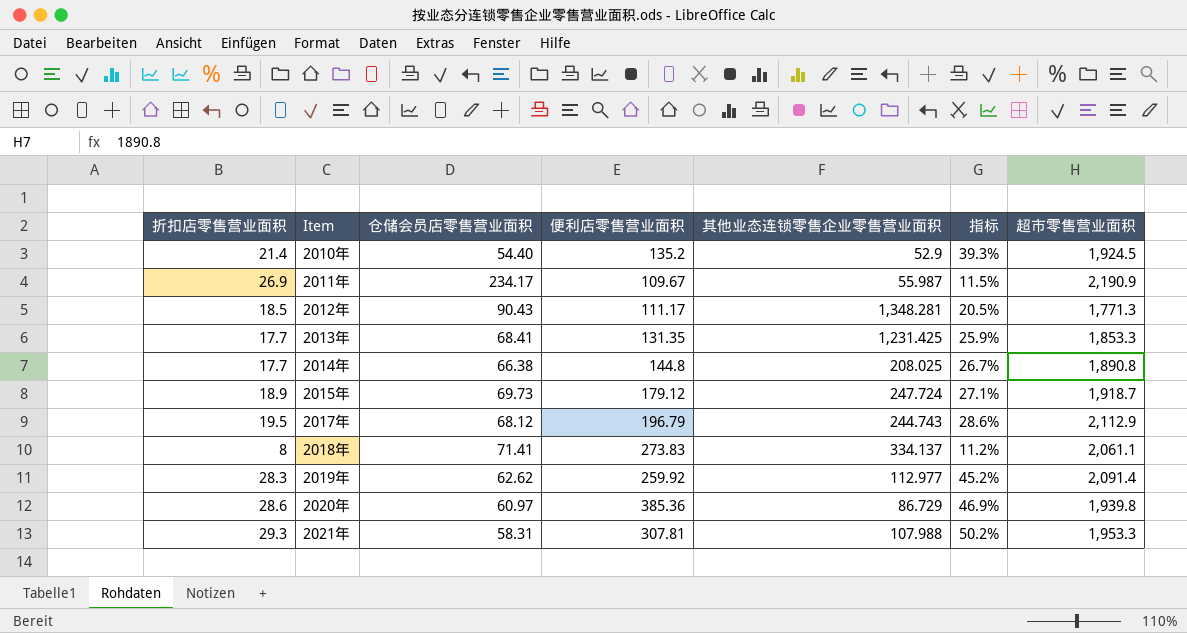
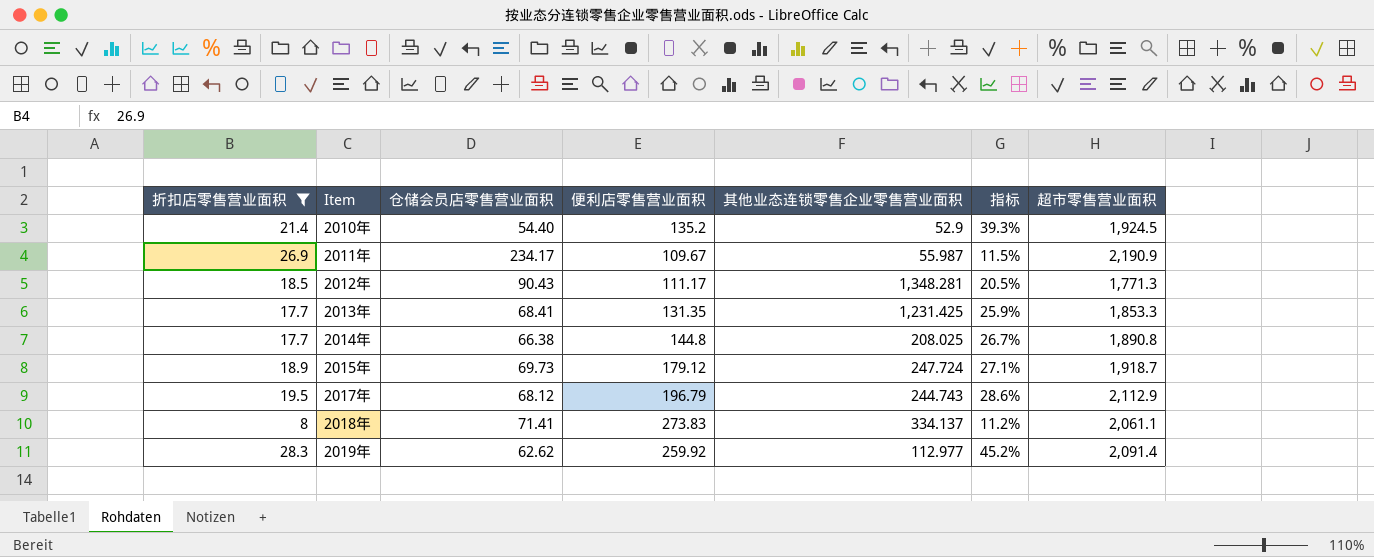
filter: none -> 折扣店零售营业面积 <= 28.3

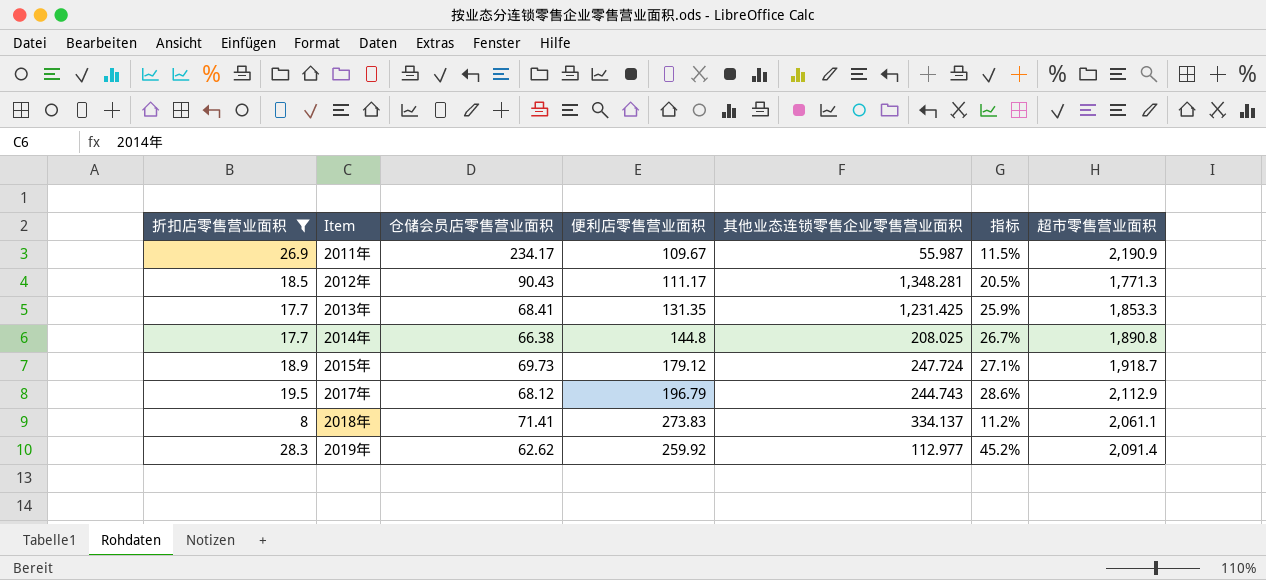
row 2010年: 21.4 | 54.40 | 135.2 | 52.9 | 39.3% | 1,924.5 -> none

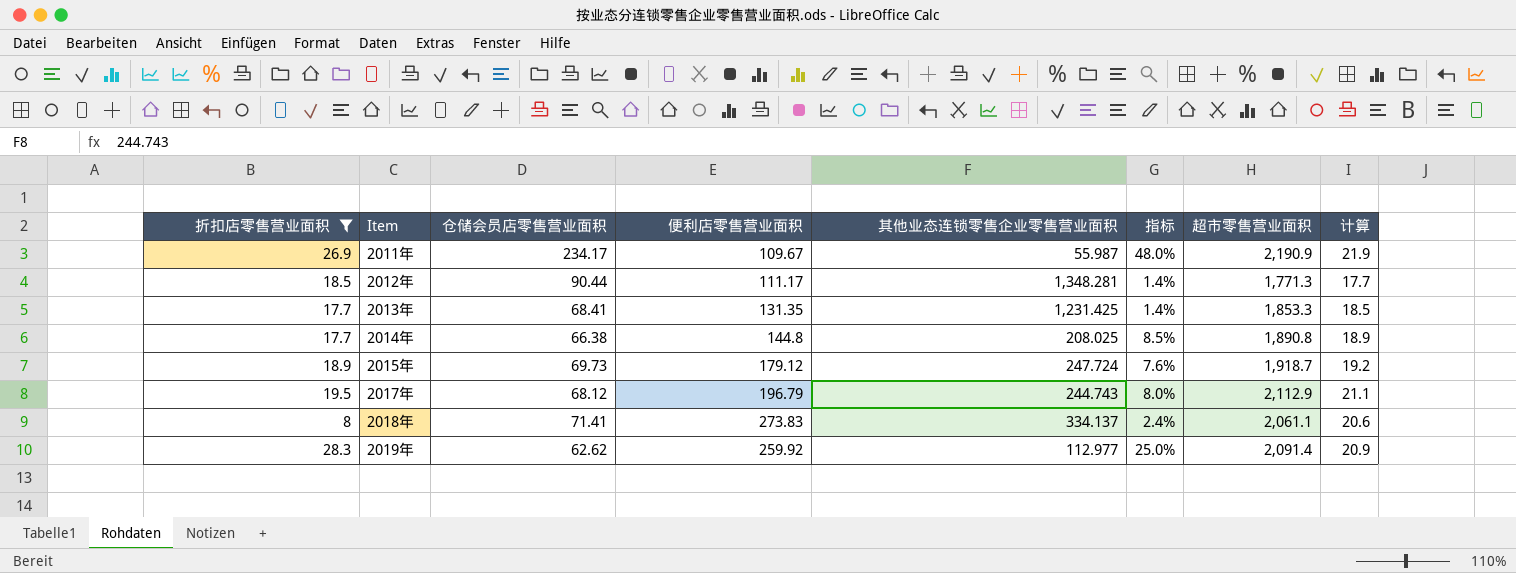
column 指标 | formula: [折扣店零售营业面积] / [仓储会员店零售营业面积] -> [折扣店零售营业面积] / [其他业态连锁零售企业零售营业面积]
column 计算 | formula: none -> [超市零售营业面积] * 0.01
2012年 | 仓储会员店零售营业面积: 90.43 -> 90.44

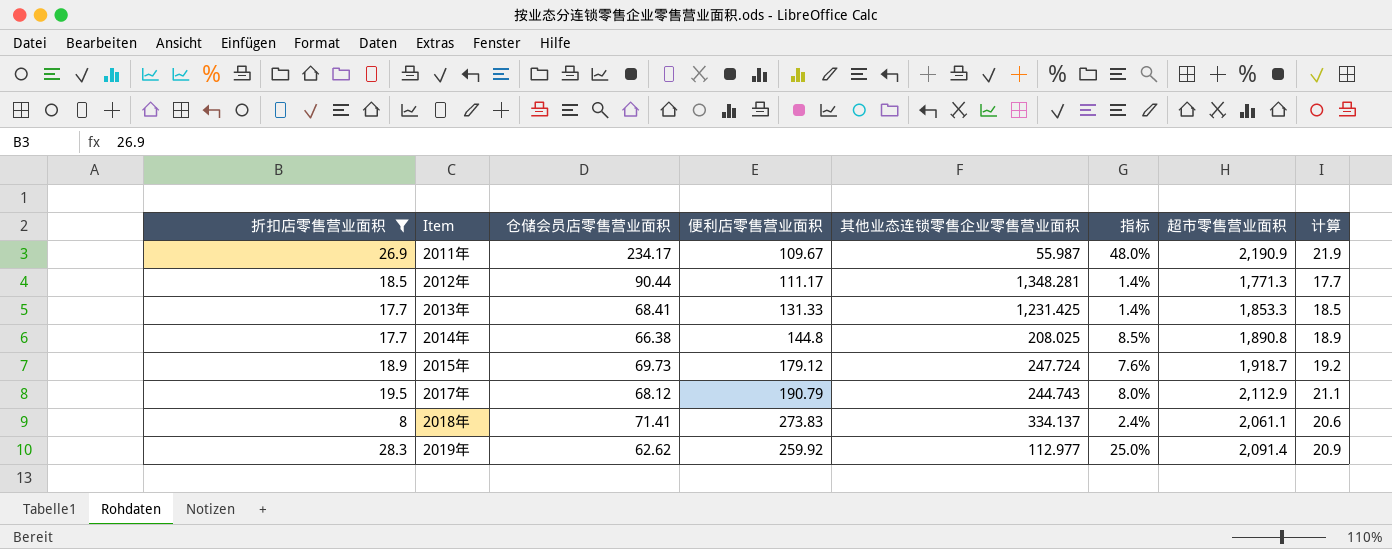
2013年 | 便利店零售营业面积: 131.35 -> 131.33
2017年 | 便利店零售营业面积: 196.79 -> 190.79

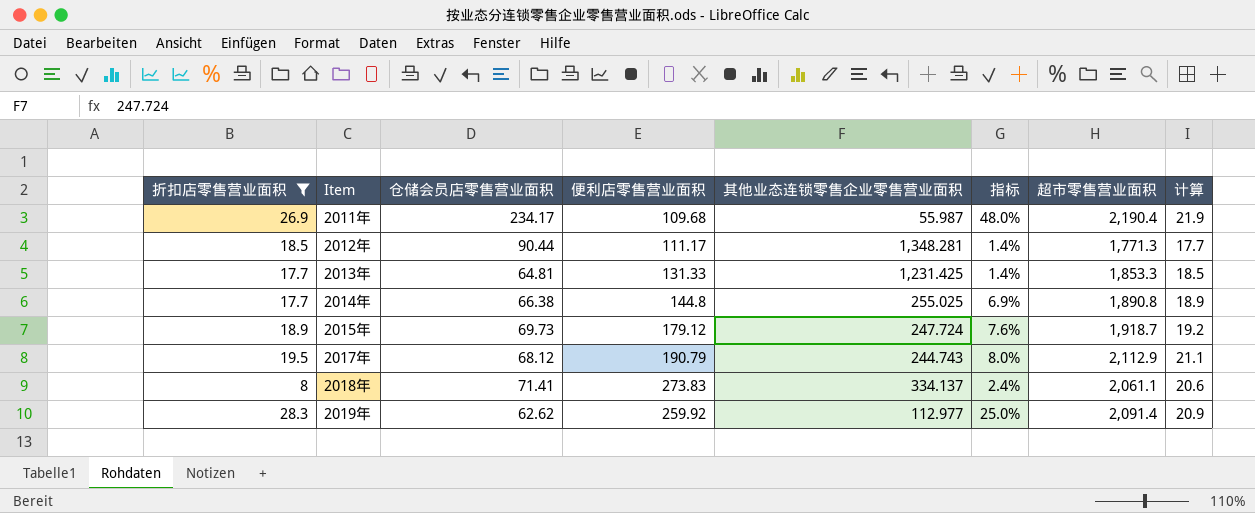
2011年 | 便利店零售营业面积: 109.67 -> 109.68
2011年 | 超市零售营业面积: 2,190.9 -> 2,190.4
2013年 | 仓储会员店零售营业面积: 68.41 -> 64.81
2014年 | 其他业态连锁零售企业零售营业面积: 208.025 -> 255.025
2014年 | 指标: 8.5% -> 6.9%

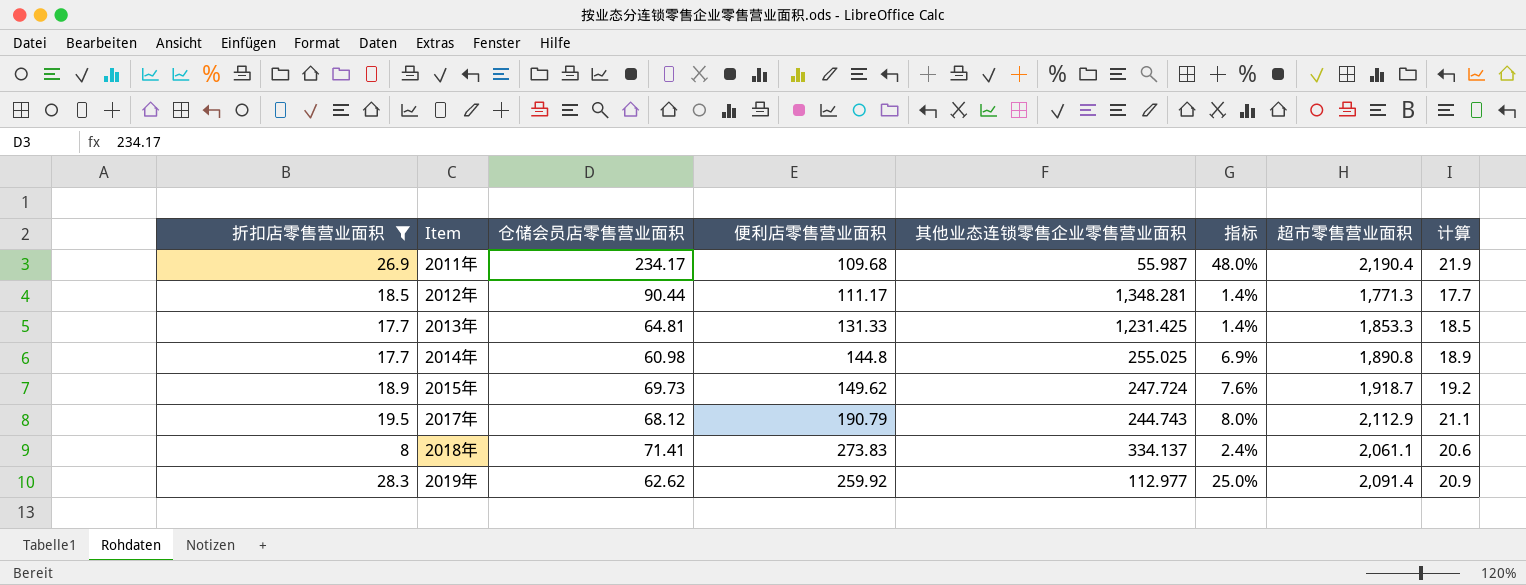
2014年 | 仓储会员店零售营业面积: 66.38 -> 60.98
2015年 | 便利店零售营业面积: 179.12 -> 149.62

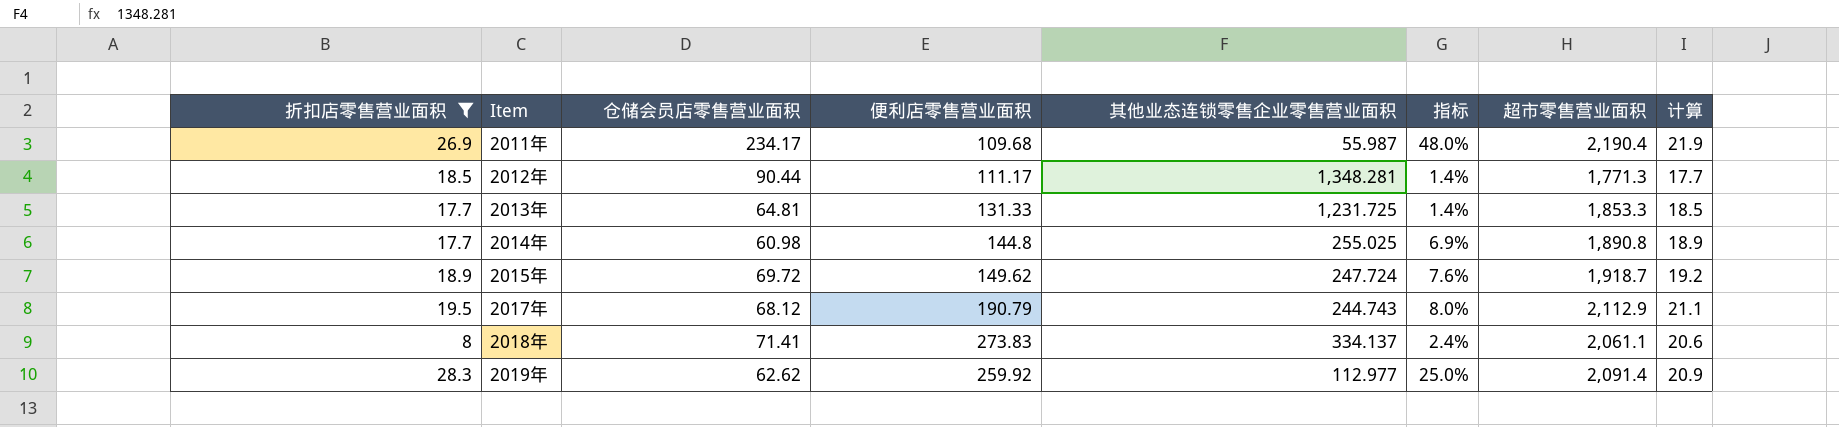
2013年 | 其他业态连锁零售企业零售营业面积: 1,231.425 -> 1,231.725
2015年 | 仓储会员店零售营业面积: 69.73 -> 69.72

